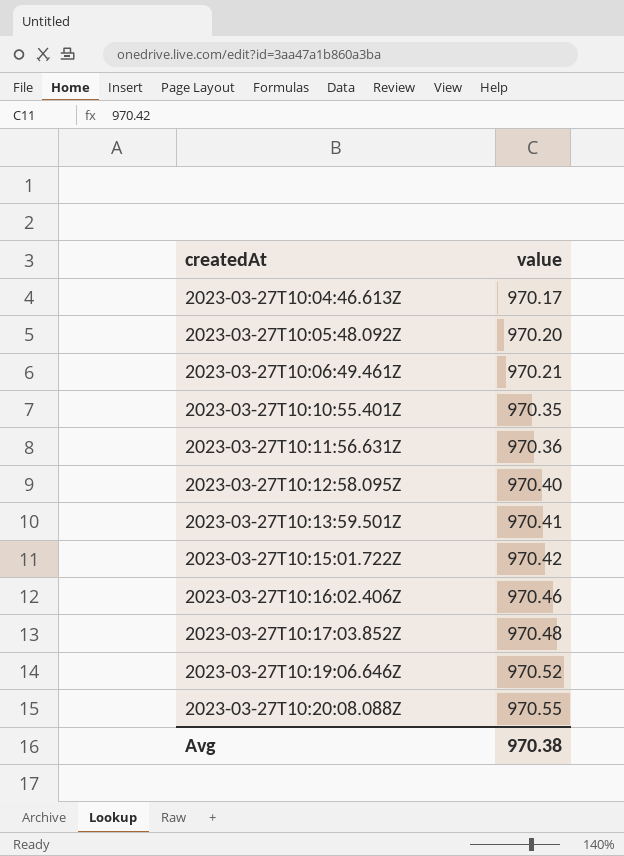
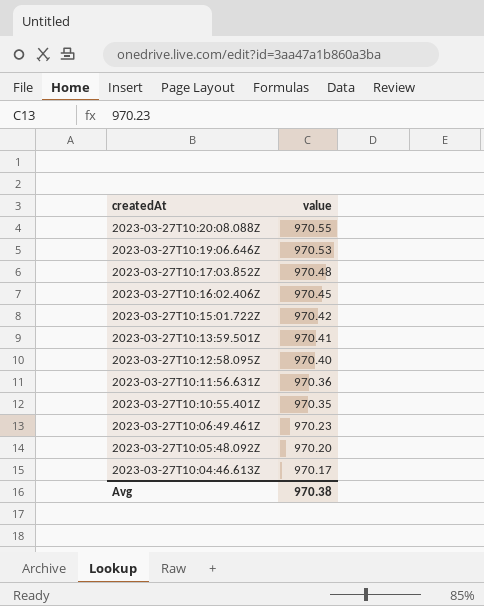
row order: createdAt ascending -> createdAt descending
2023-03-27T10:19:06.646Z | value: 970.52 -> 970.53
2023-03-27T10:16:02.406Z | value: 970.46 -> 970.45
2023-03-27T10:06:49.461Z | value: 970.21 -> 970.23

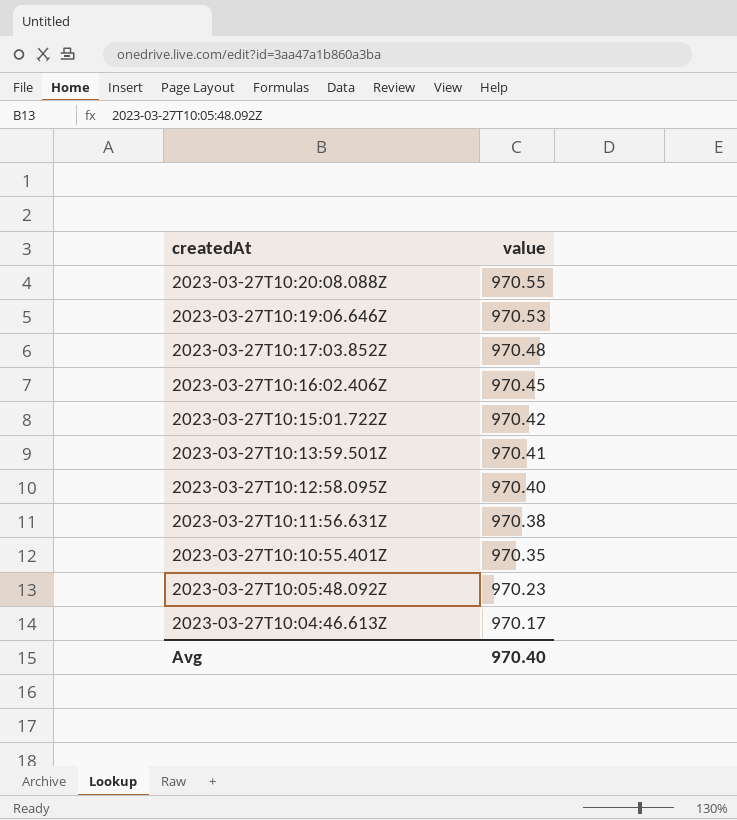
row 2023-03-27T10:06:49.461Z: 970.23 -> none
2023-03-27T10:11:56.631Z | value: 970.36 -> 970.38
2023-03-27T10:05:48.092Z | value: 970.20 -> 970.23
Avg | value: 970.38 -> 970.40

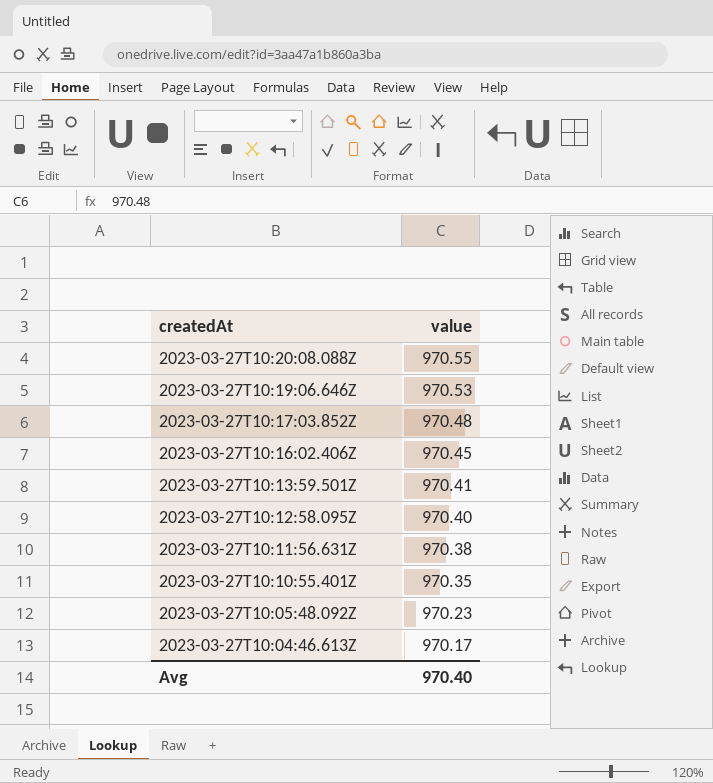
row 2023-03-27T10:15:01.722Z: 970.42 -> none

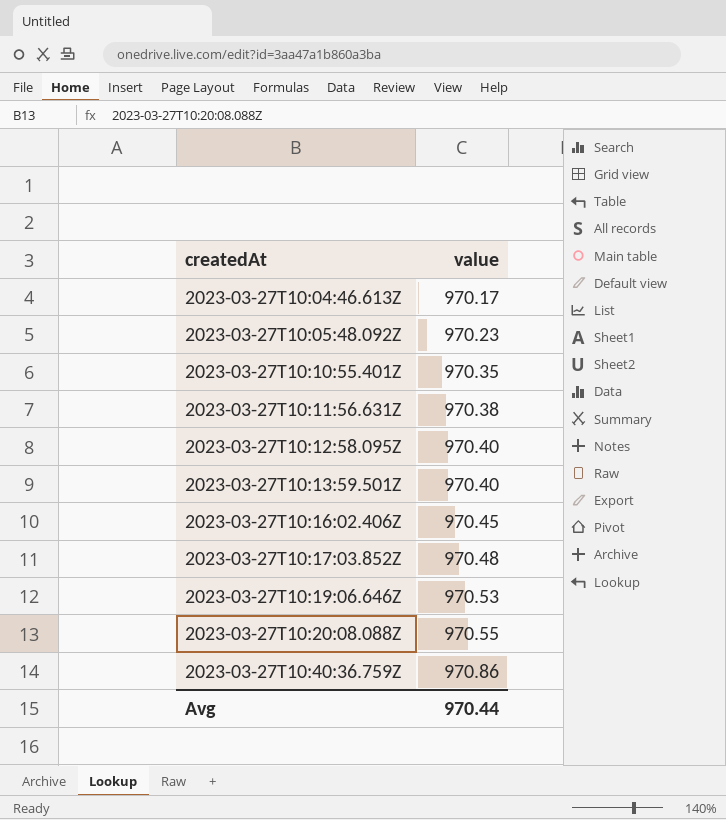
row order: createdAt descending -> createdAt ascending
2023-03-27T10:13:59.501Z | value: 970.41 -> 970.40
row 2023-03-27T10:40:36.759Z: none -> 970.86
Avg | value: 970.40 -> 970.44

